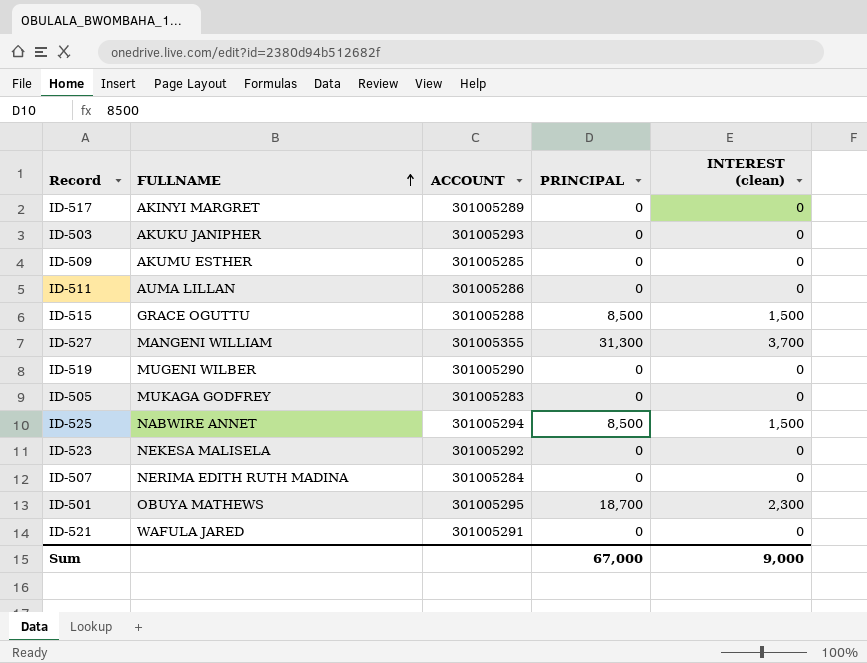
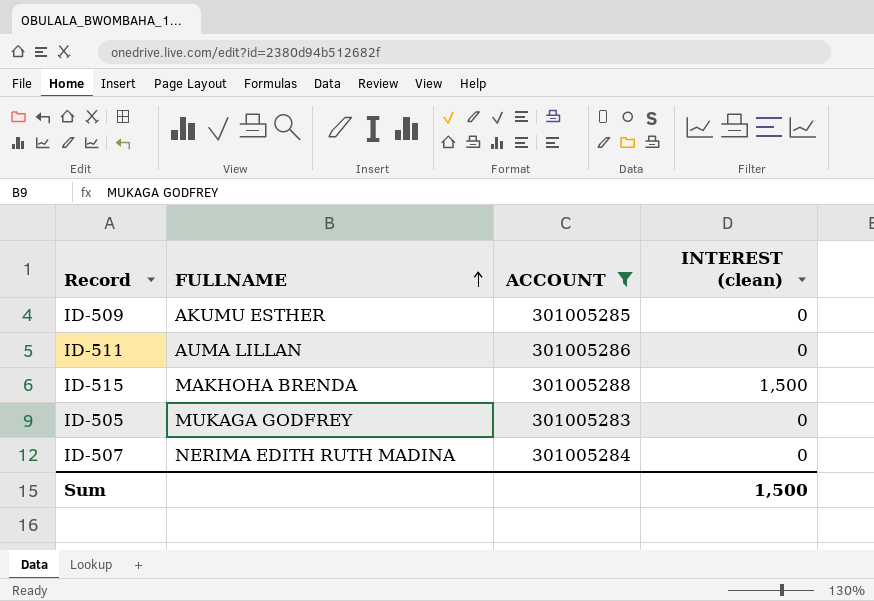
filter: none -> ACCOUNT <= 301005288
column PRINCIPAL | position: 4 -> none
ID-515 | FULLNAME: GRACE OGUTTU -> MAKHOHA BRENDA
Sum | INTEREST (clean): 9,000 -> 1,500

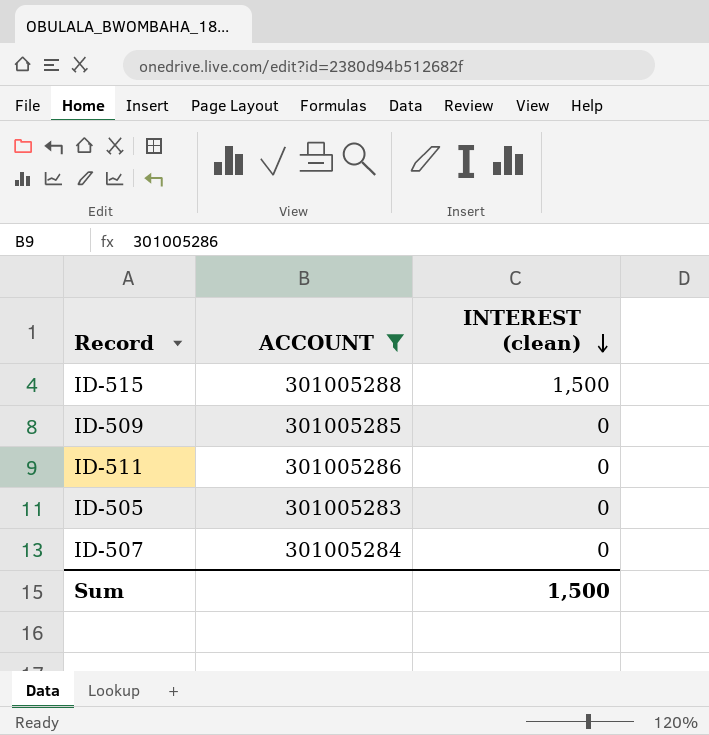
row order: FULLNAME ascending -> INTEREST (clean) descending
column FULLNAME | position: 2 -> none

